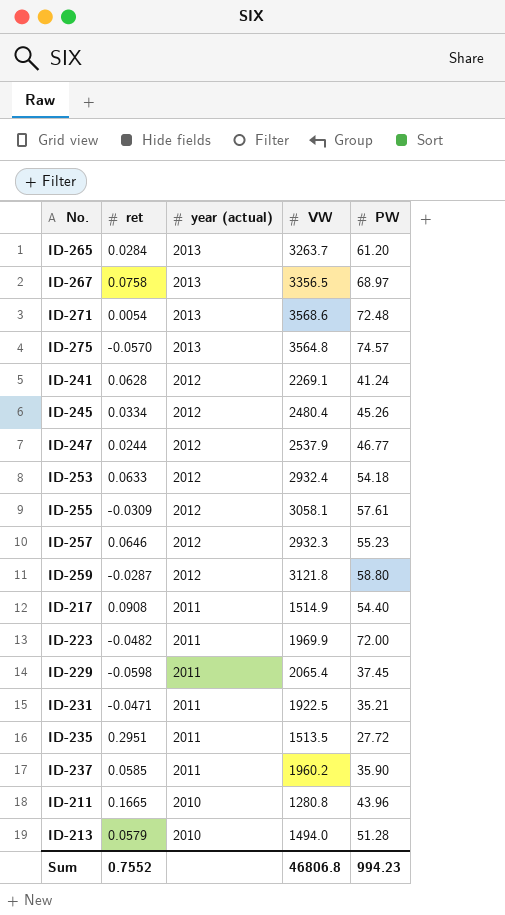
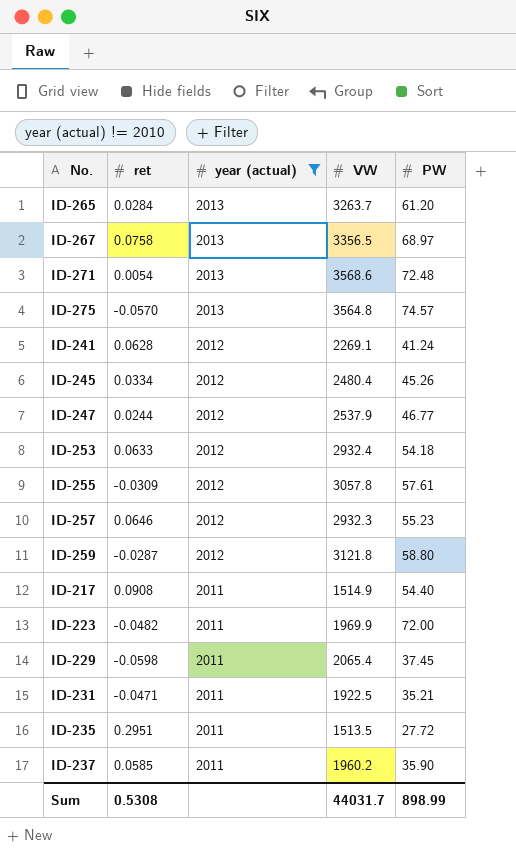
filter: none -> year (actual) != 2010
ID-255 | VW: 3058.1 -> 3057.8
Sum | ret: 0.7552 -> 0.5308
Sum | VW: 46806.8 -> 44031.7
Sum | PW: 994.23 -> 898.99

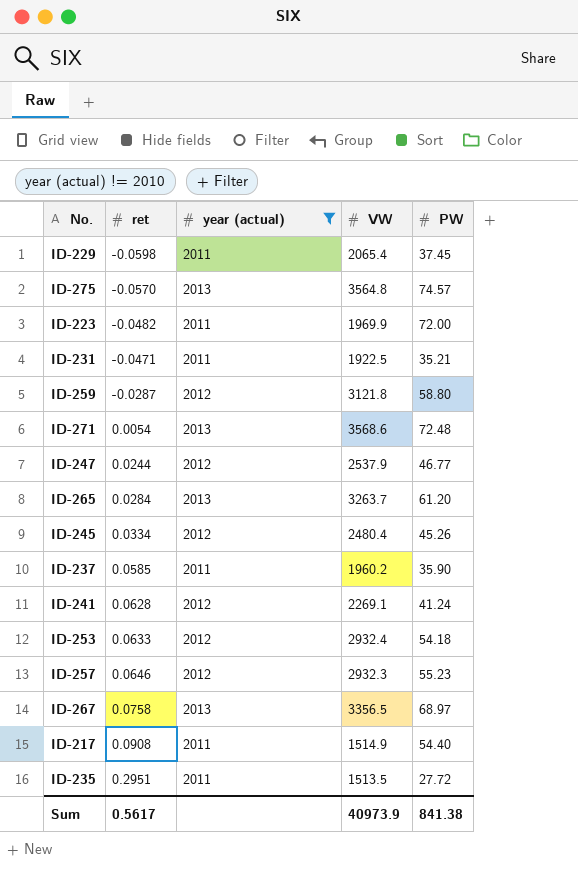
row order: year (actual) descending -> ret ascending
row ID-255: -0.0309 | 2012 | 3057.8 | 57.61 -> none
Sum | ret: 0.5308 -> 0.5617
Sum | VW: 44031.7 -> 40973.9
Sum | PW: 898.99 -> 841.38

